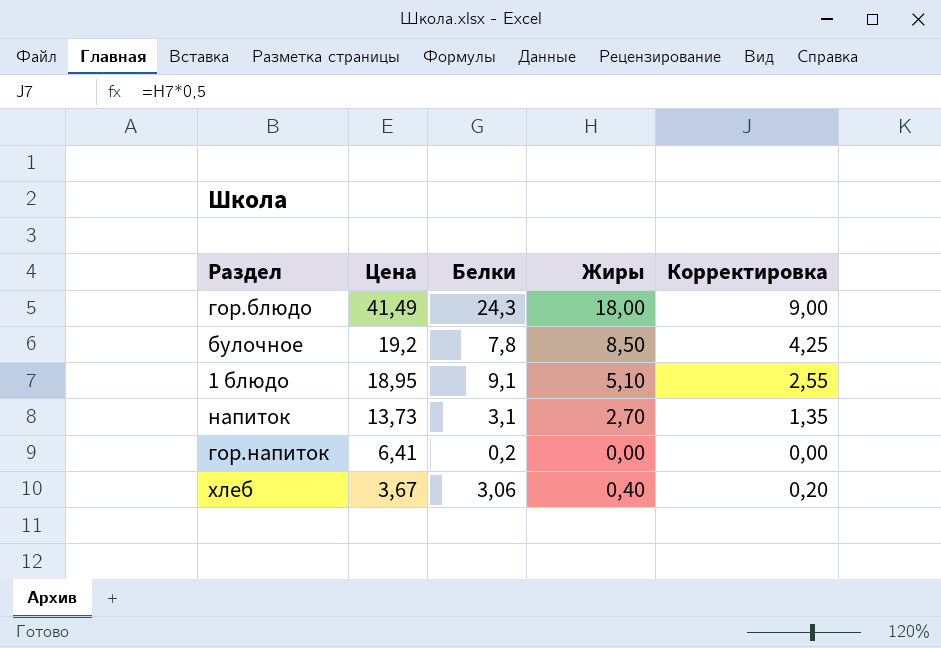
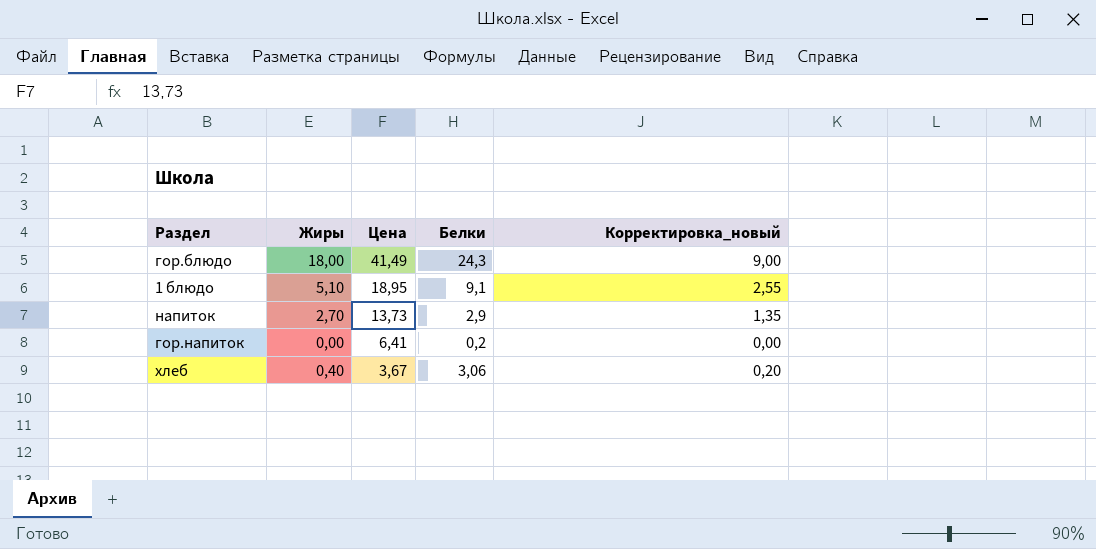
column Жиры | position: 4 -> 2
column name: Корректировка -> Корректировка_новый
row булочное: 19,2 | 7,8 | 8,50 | 4,25 -> none
напиток | Белки: 3,1 -> 2,9

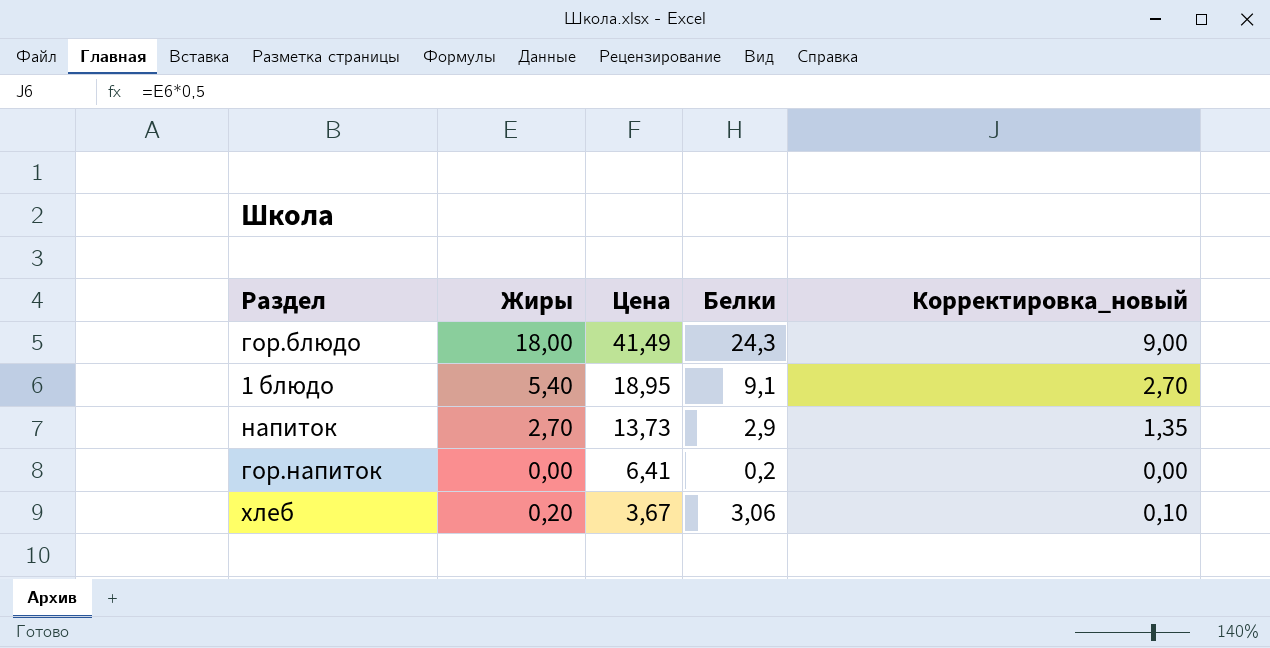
1 блюдо | Жиры: 5,10 -> 5,40
1 блюдо | Корректировка_новый: 2,55 -> 2,70
хлеб | Жиры: 0,40 -> 0,20
хлеб | Корректировка_новый: 0,20 -> 0,10

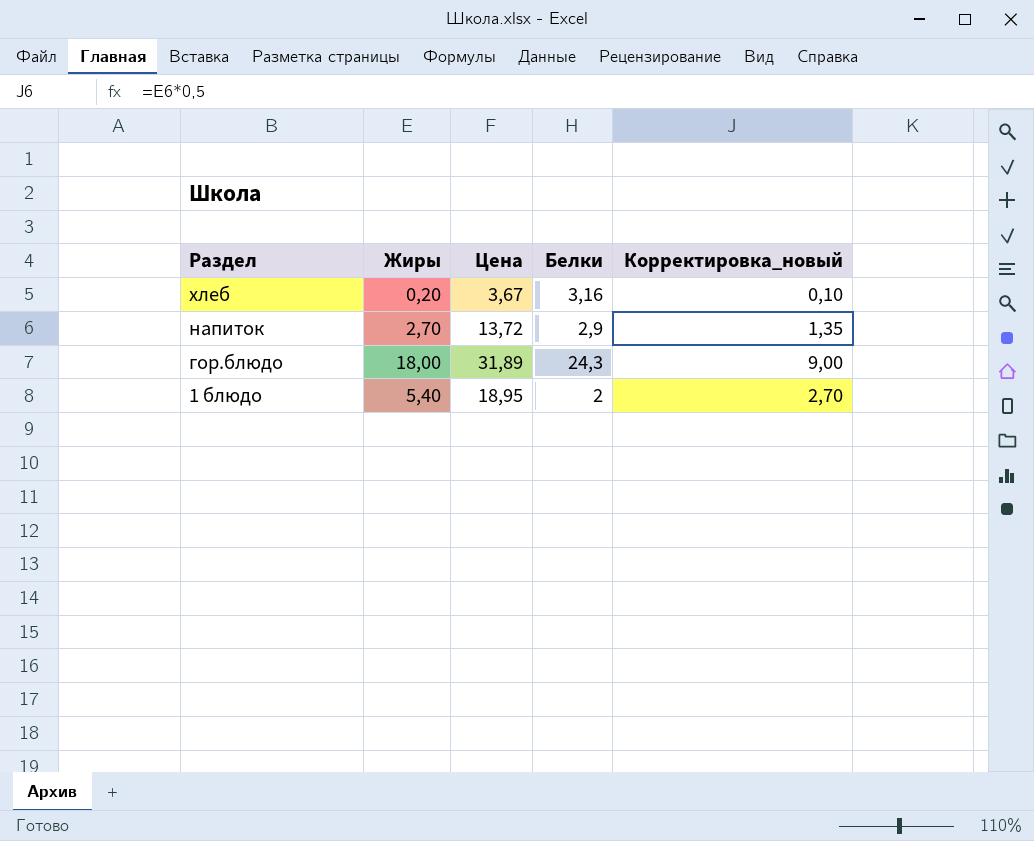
row order: Цена descending -> Раздел descending
row гор.напиток: 0,00 | 6,41 | 0,2 | 0,00 -> none
хлеб | Белки: 3,06 -> 3,16
напиток | Цена: 13,73 -> 13,72
гор.блюдо | Цена: 41,49 -> 31,89
1 блюдо | Белки: 9,1 -> 2

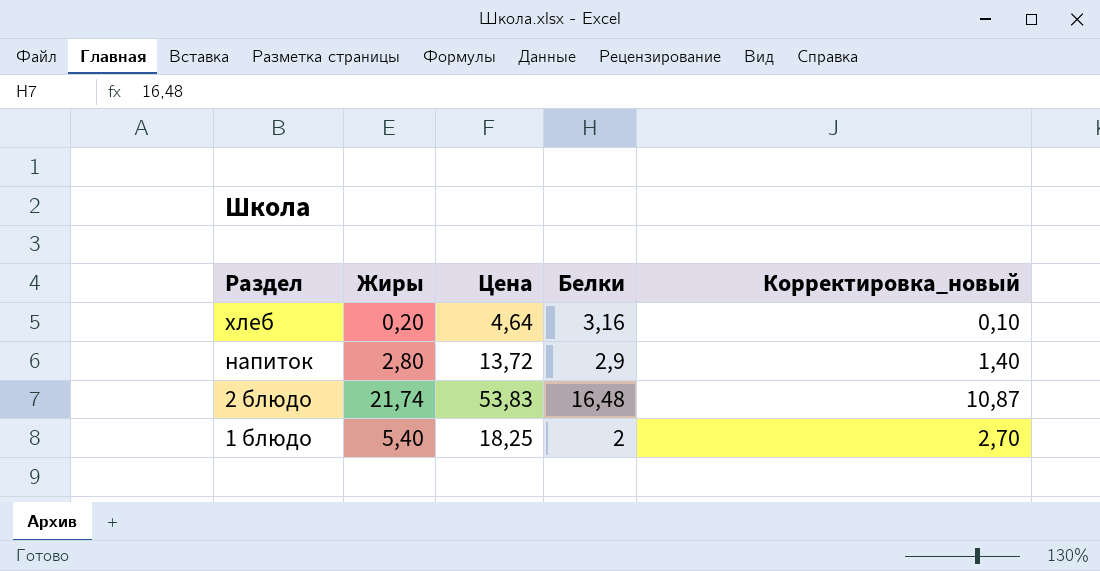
row гор.блюдо: 18,00 | 31,89 | 24,3 | 9,00 -> none
хлеб | Цена: 3,67 -> 4,64
напиток | Жиры: 2,70 -> 2,80
напиток | Корректировка_новый: 1,35 -> 1,40
row 2 блюдо: none -> 21,74 | 53,83 | 16,48 | 10,87
1 блюдо | Цена: 18,95 -> 18,25

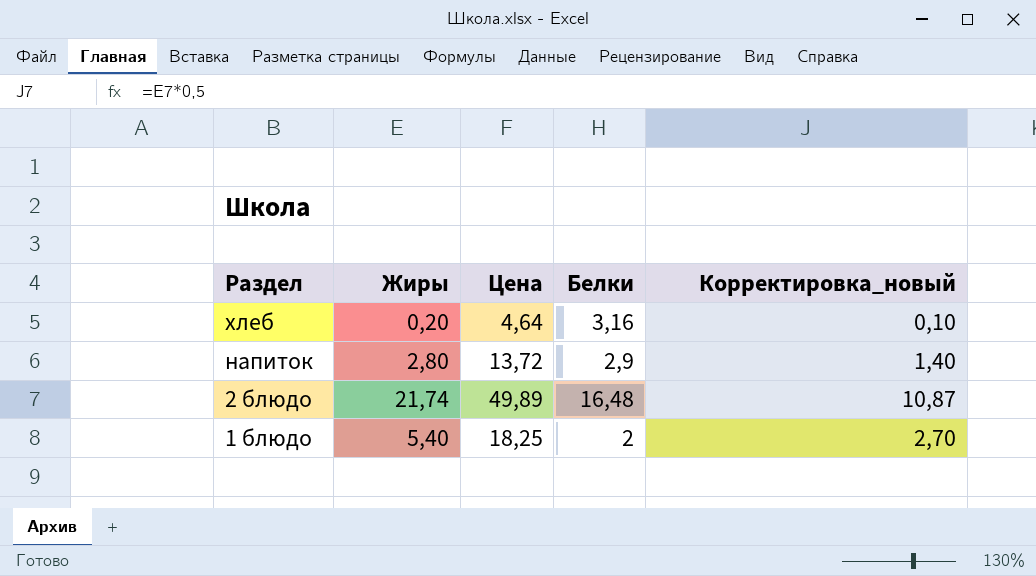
2 блюдо | Цена: 53,83 -> 49,89

